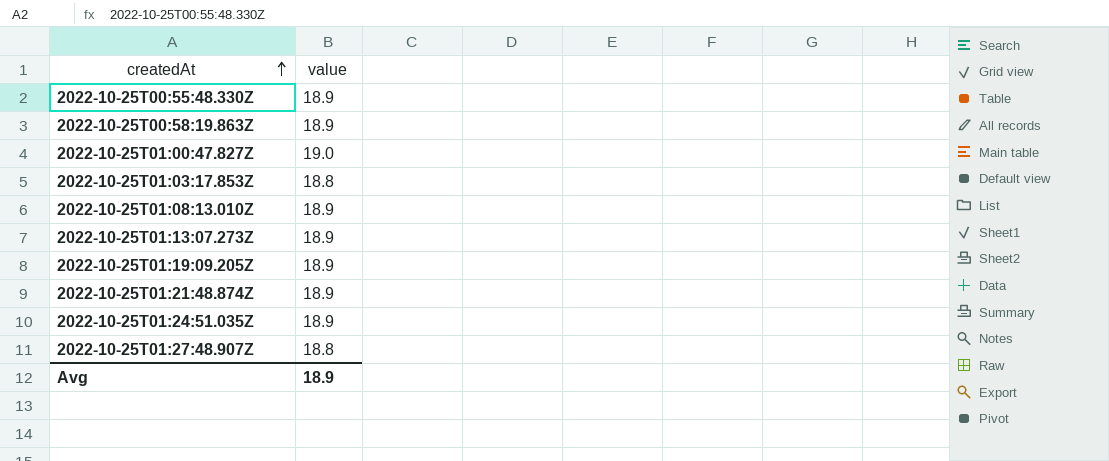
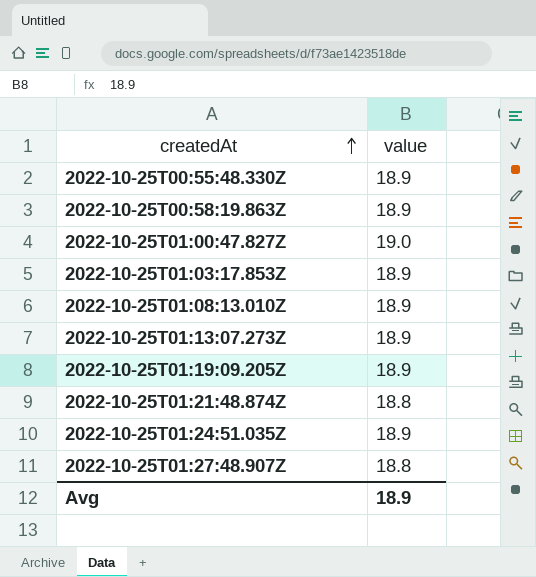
2022-10-25T01:03:17.853Z | value: 18.8 -> 18.9
2022-10-25T01:21:48.874Z | value: 18.9 -> 18.8

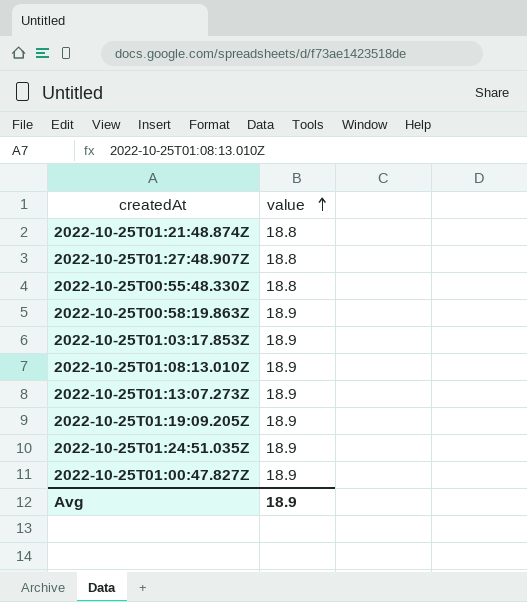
row order: createdAt ascending -> value ascending
2022-10-25T00:55:48.330Z | value: 18.9 -> 18.8
2022-10-25T01:00:47.827Z | value: 19.0 -> 18.9

